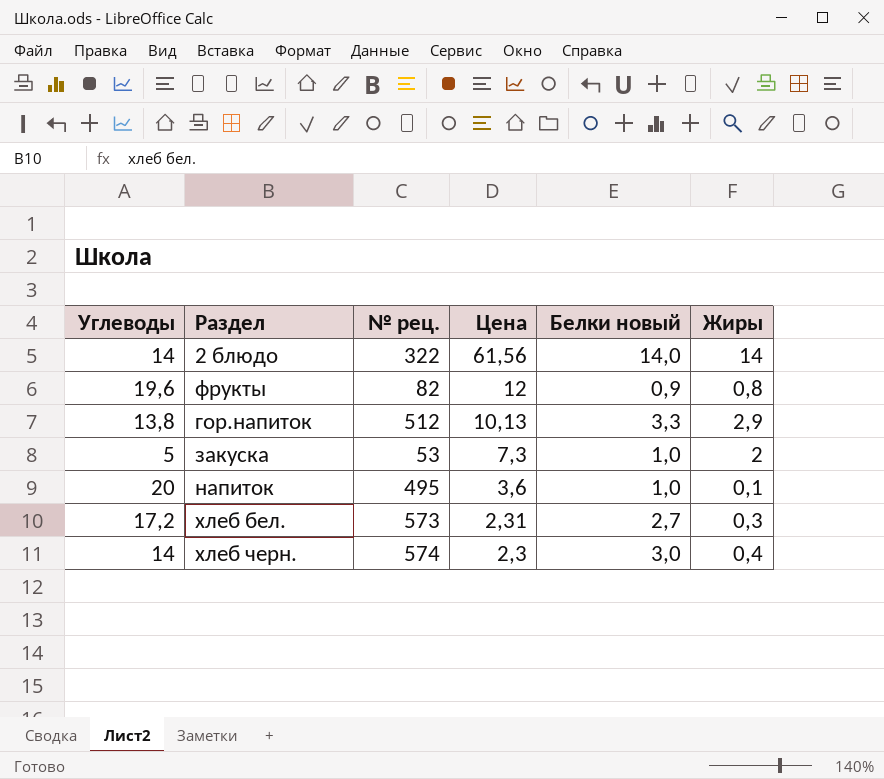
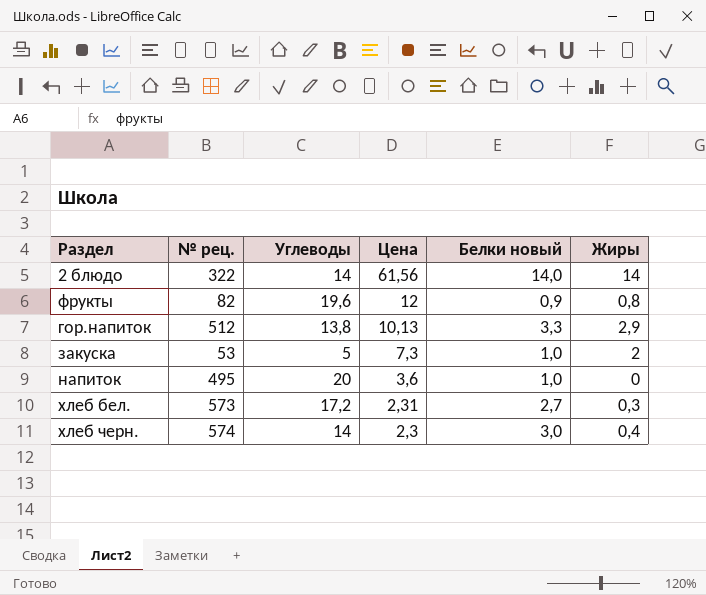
column Углеводы | position: 1 -> 3
напиток | Жиры: 0,1 -> 0

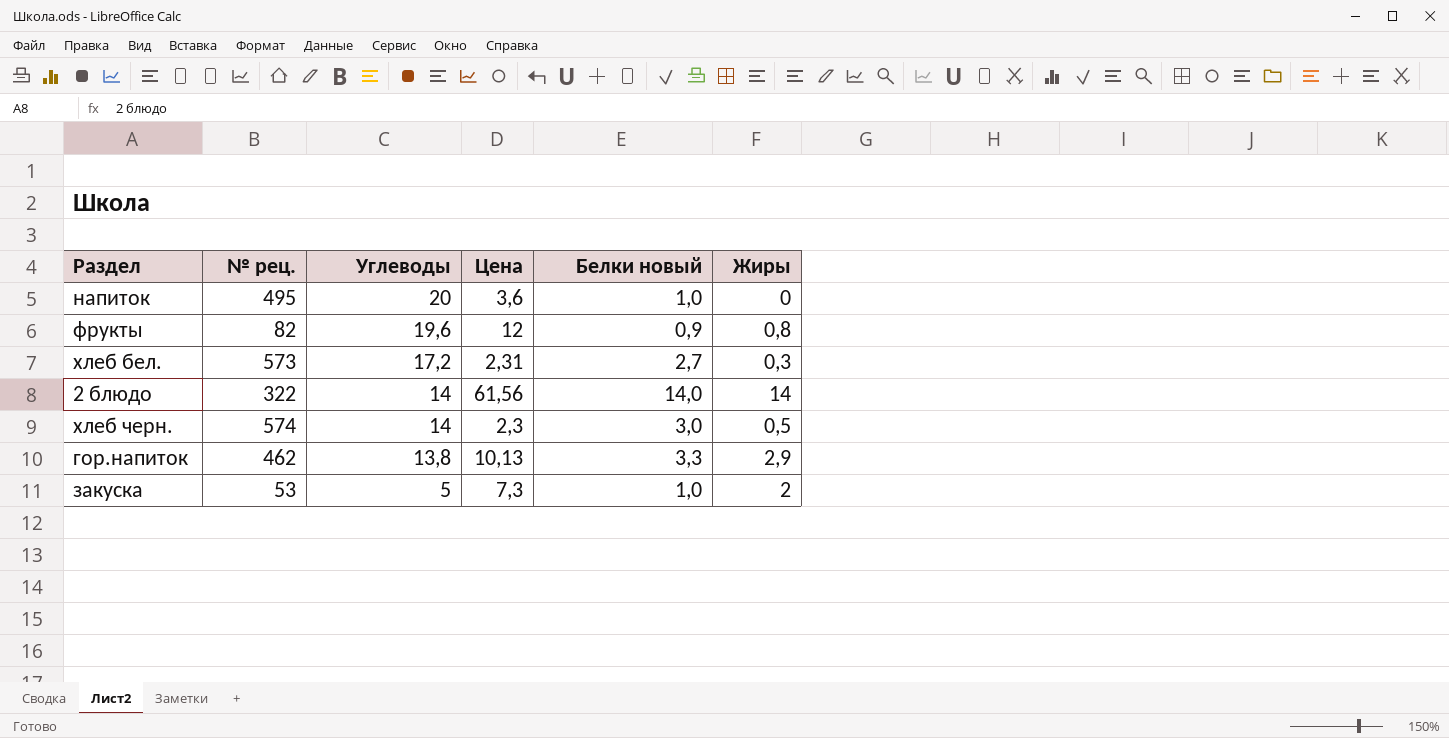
row order: Цена descending -> Углеводы descending
хлеб черн. | Жиры: 0,4 -> 0,5
гор.напиток | № рец.: 512 -> 462

